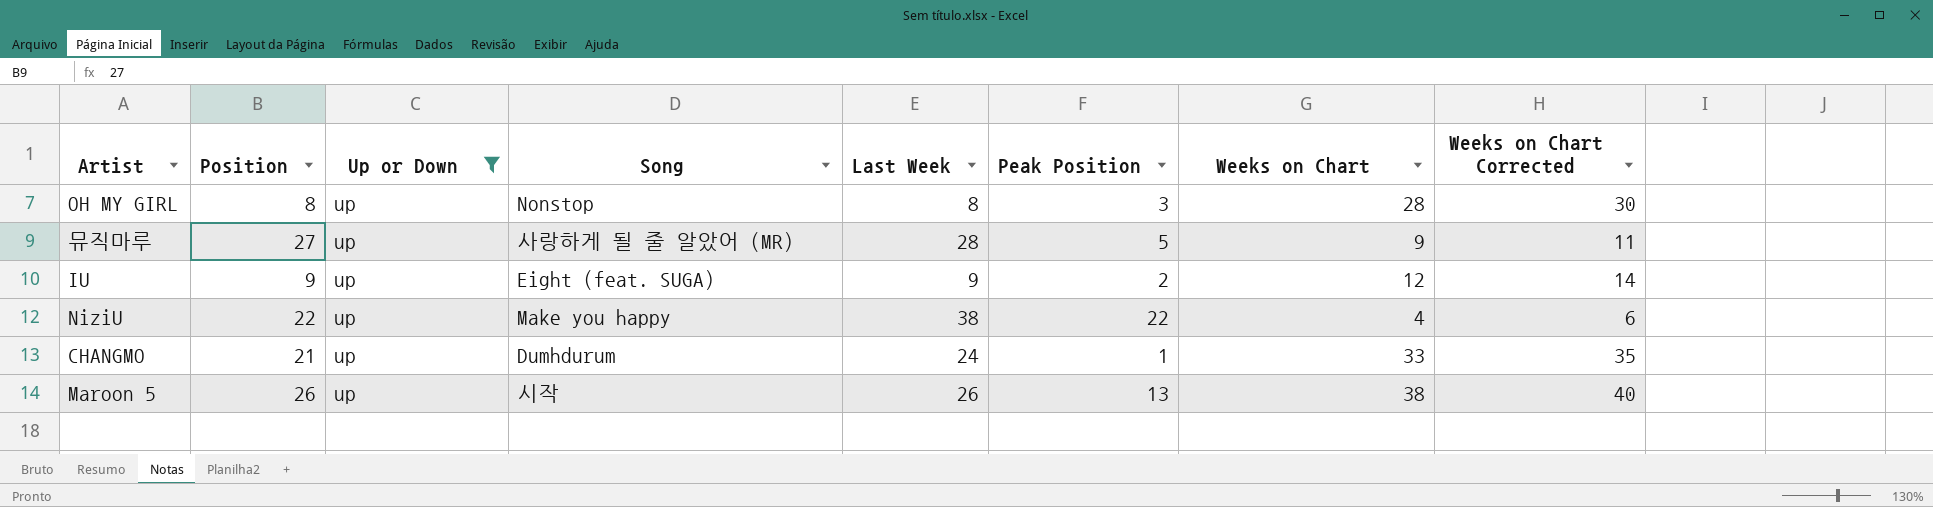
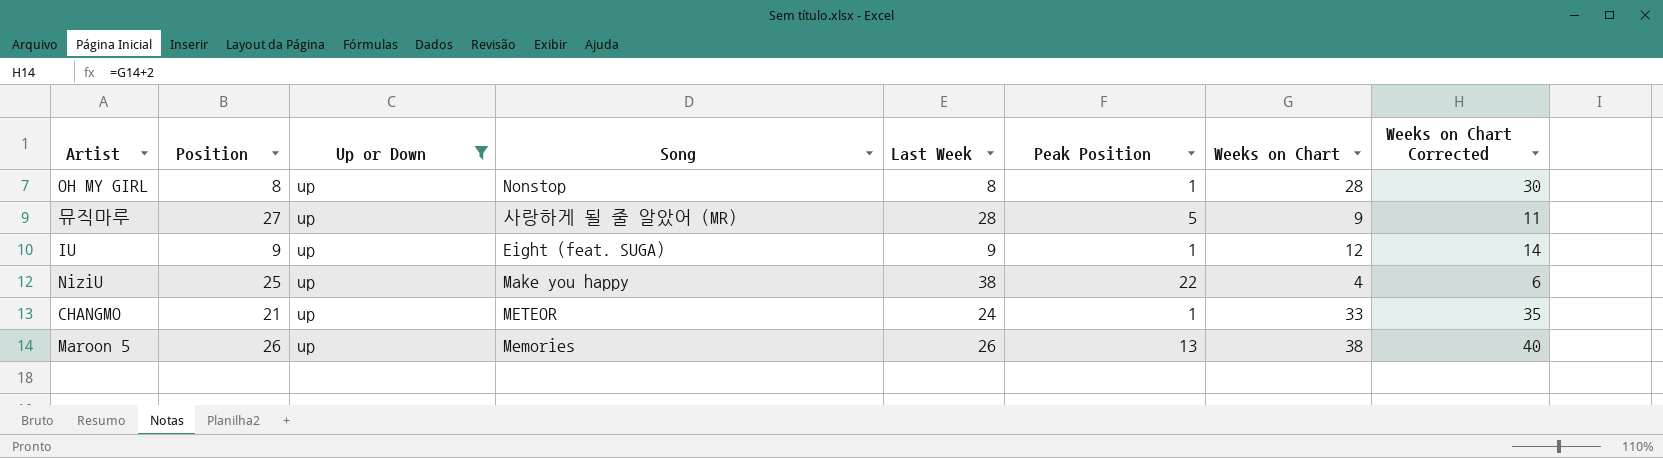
OH MY GIRL | Peak Position: 3 -> 1
IU | Peak Position: 2 -> 1
NiziU | Position: 22 -> 25
CHANGMO | Song: Dumhdurum -> METEOR
Maroon 5 | Song: 시작 -> Memories

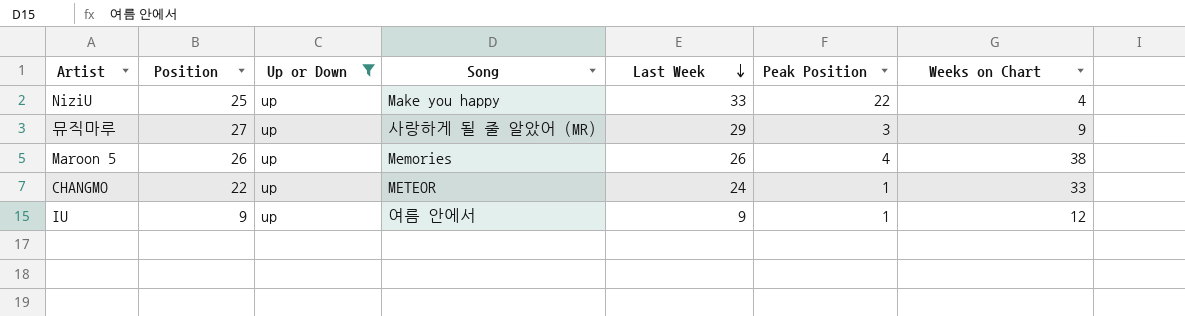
row order: none -> Last Week descending
column Weeks on Chart Corrected | formula: [Weeks on Chart] + 2 -> none
row OH MY GIRL: 8 | up | Nonstop | 8 | 1 | 28 | 30 -> none
NiziU | Last Week: 38 -> 33
뮤직마루 | Last Week: 28 -> 29
뮤직마루 | Peak Position: 5 -> 3
Maroon 5 | Peak Position: 13 -> 4
CHANGMO | Position: 21 -> 22
IU | Song: Eight (feat. SUGA) -> 여름 안에서

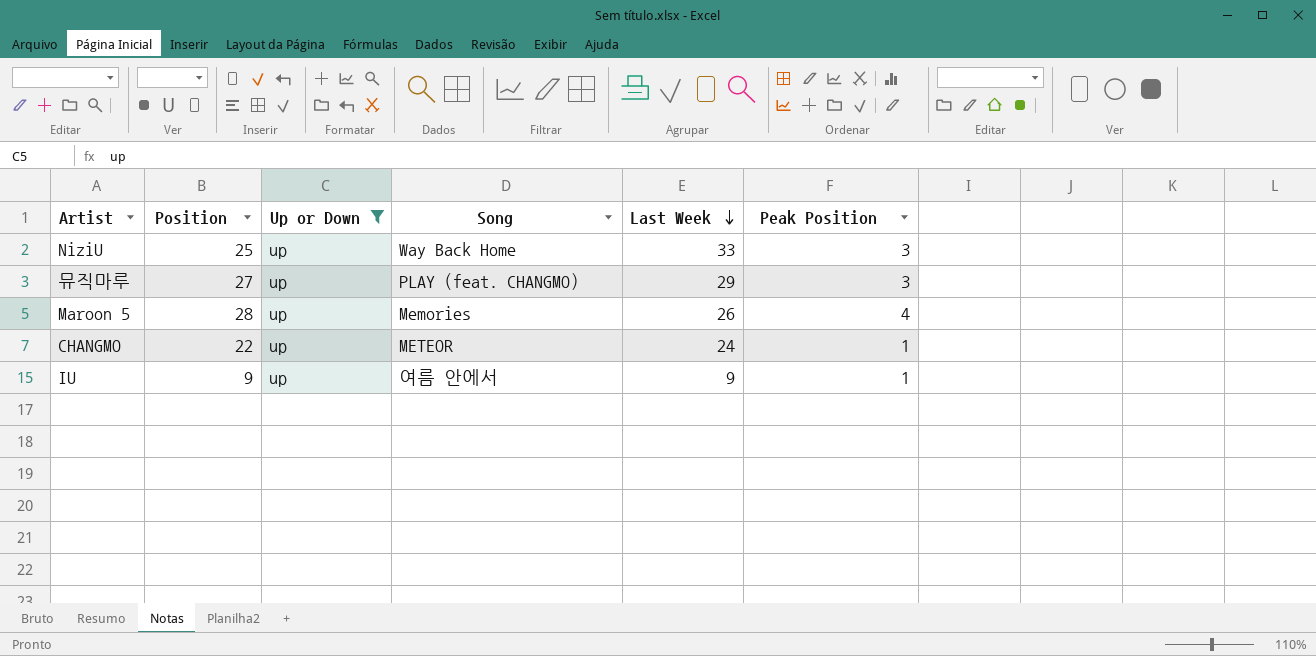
column Weeks on Chart | position: 7 -> none
NiziU | Song: Make you happy -> Way Back Home
NiziU | Peak Position: 22 -> 3
뮤직마루 | Song: 사랑하게 될 줄 알았어 (MR) -> PLAY (feat. CHANGMO)
Maroon 5 | Position: 26 -> 28

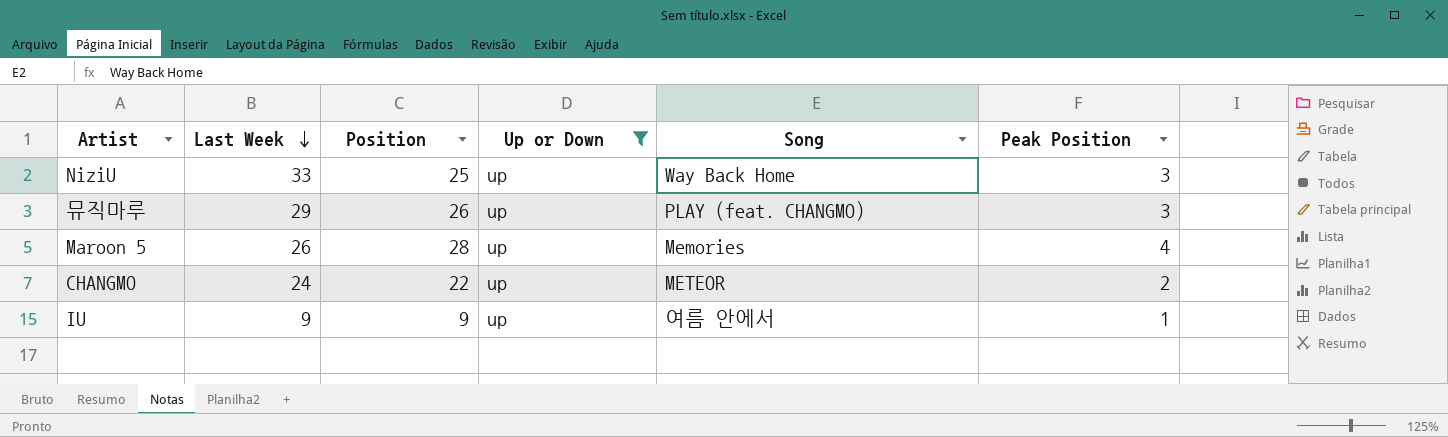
column Last Week | position: 5 -> 2
뮤직마루 | Position: 27 -> 26
CHANGMO | Peak Position: 1 -> 2

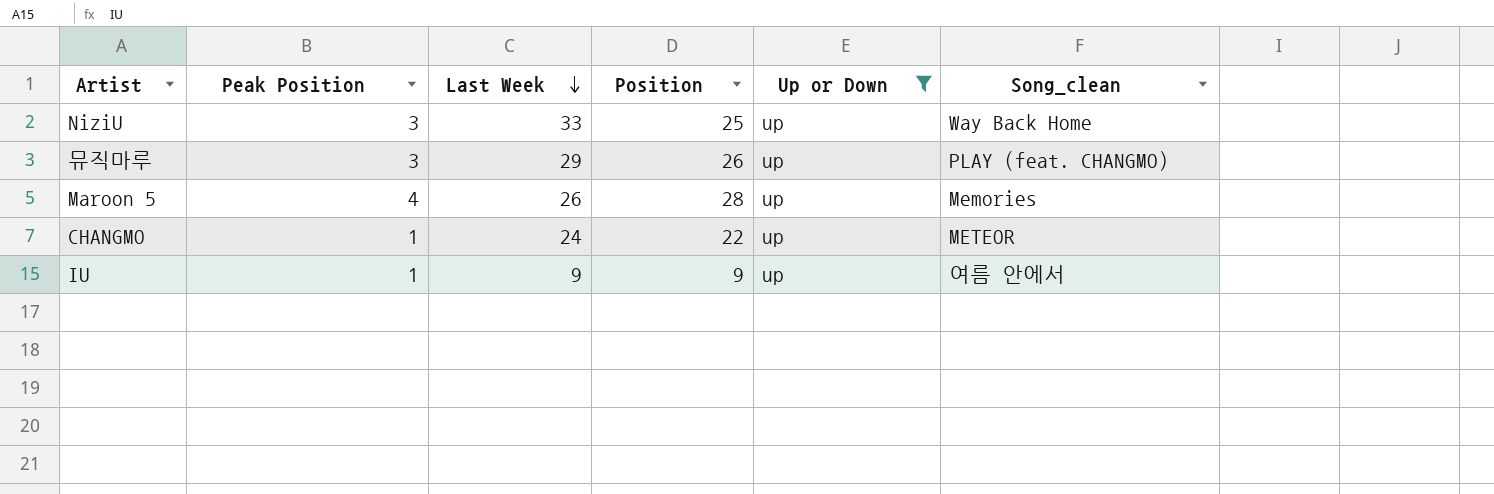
column Peak Position | position: 6 -> 2
column name: Song -> Song_clean
CHANGMO | Peak Position: 2 -> 1

